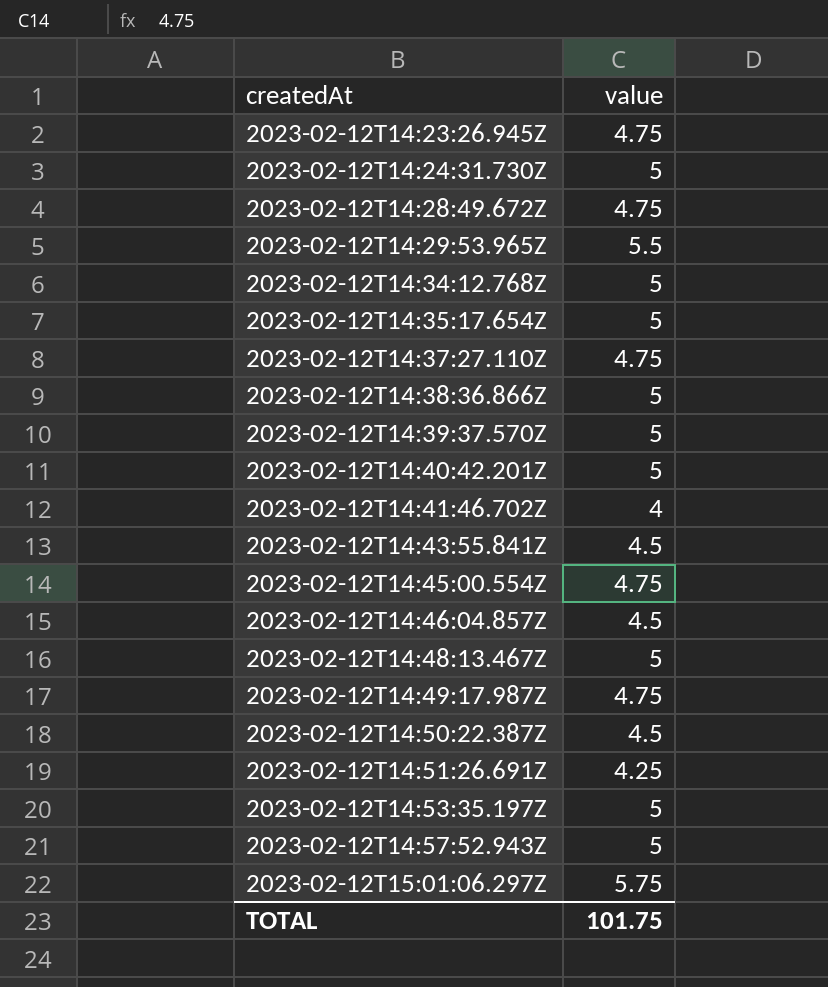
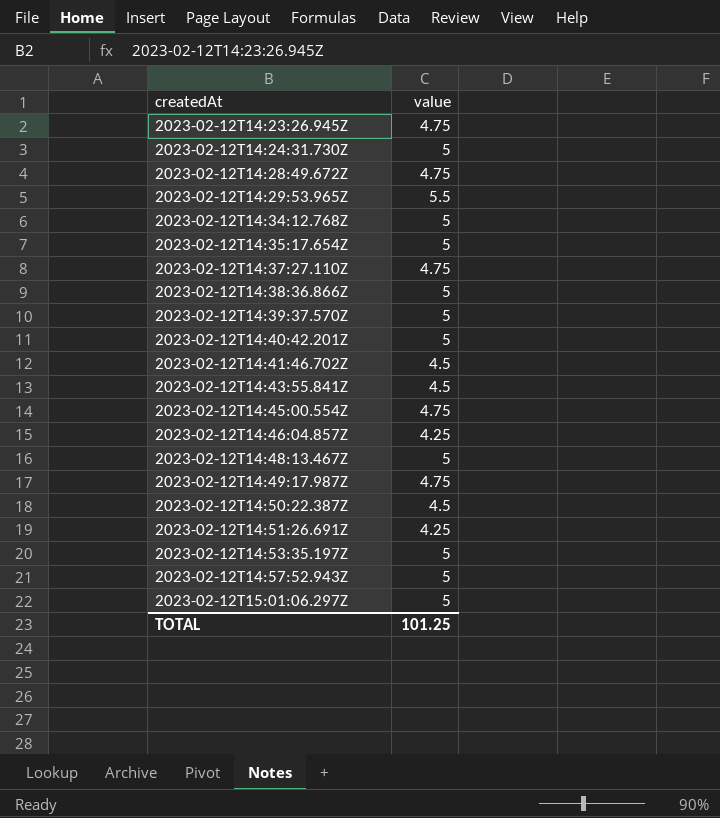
2023-02-12T14:41:46.702Z | value: 4 -> 4.5
2023-02-12T14:46:04.857Z | value: 4.5 -> 4.25
2023-02-12T15:01:06.297Z | value: 5.75 -> 5
TOTAL | value: 101.75 -> 101.25

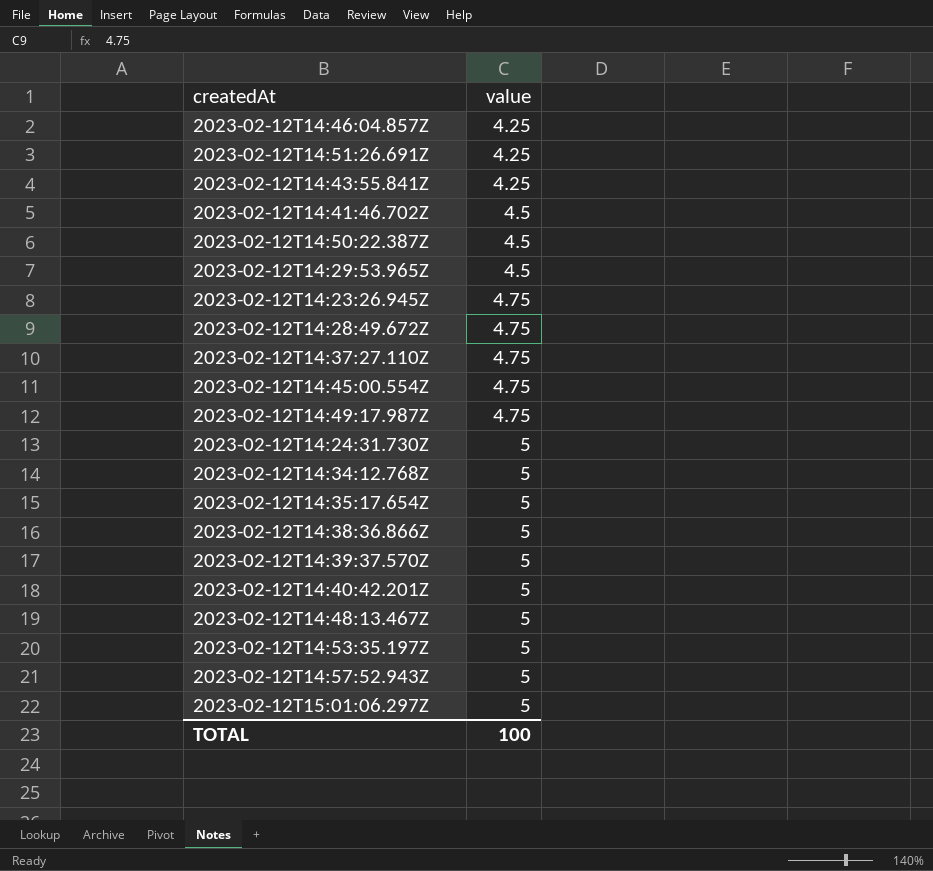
row order: createdAt ascending -> value ascending
2023-02-12T14:43:55.841Z | value: 4.5 -> 4.25
2023-02-12T14:29:53.965Z | value: 5.5 -> 4.5
TOTAL | value: 101.25 -> 100

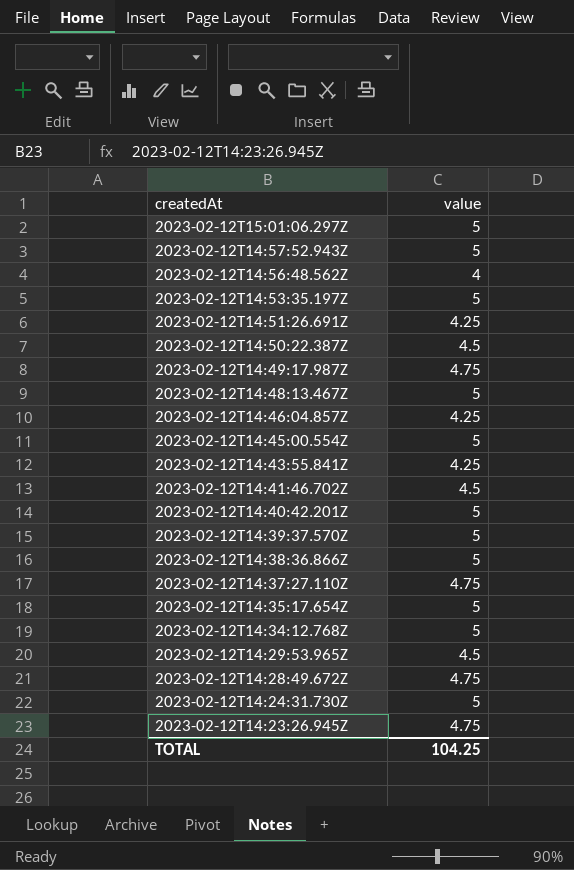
row order: value ascending -> createdAt descending
row 2023-02-12T14:56:48.562Z: none -> 4
2023-02-12T14:45:00.554Z | value: 4.75 -> 5
TOTAL | value: 100 -> 104.25

